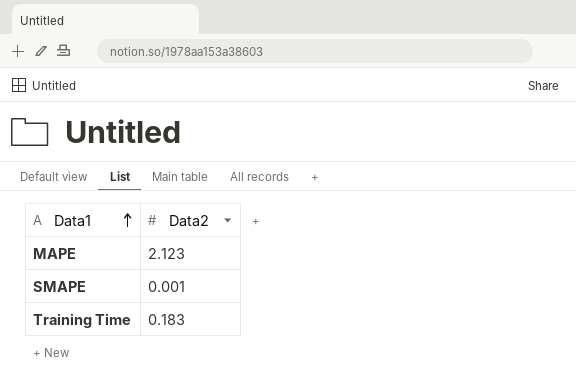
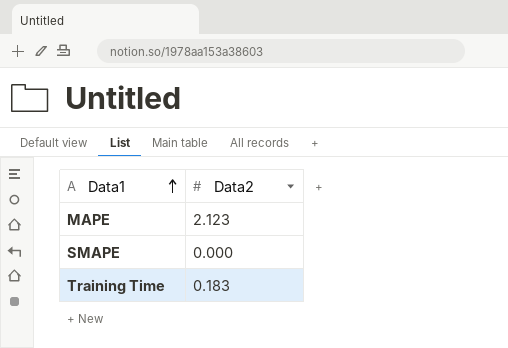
SMAPE | Data2: 0.001 -> 0.000

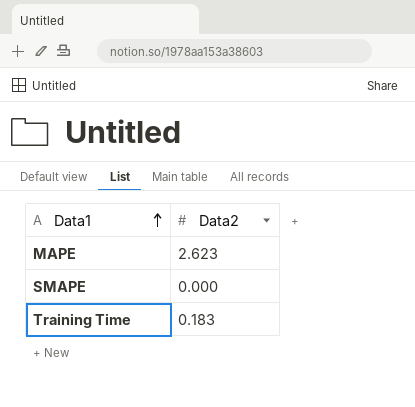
MAPE | Data2: 2.123 -> 2.623

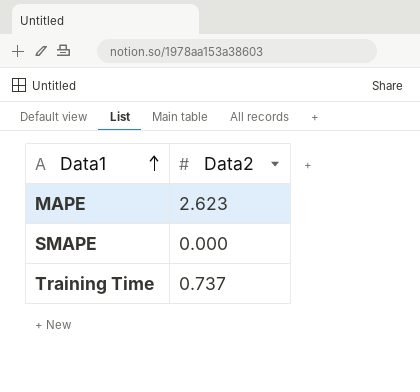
Training Time | Data2: 0.183 -> 0.737

